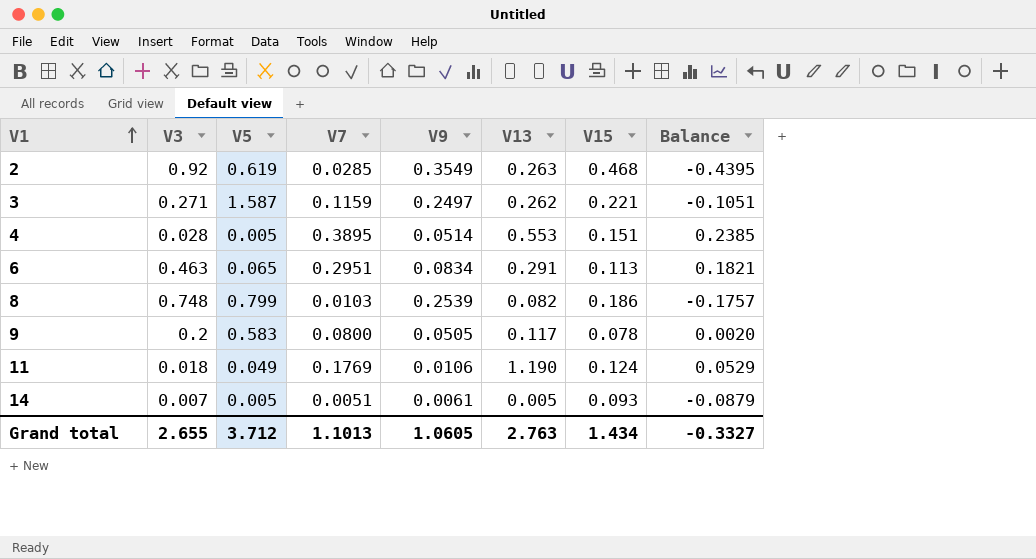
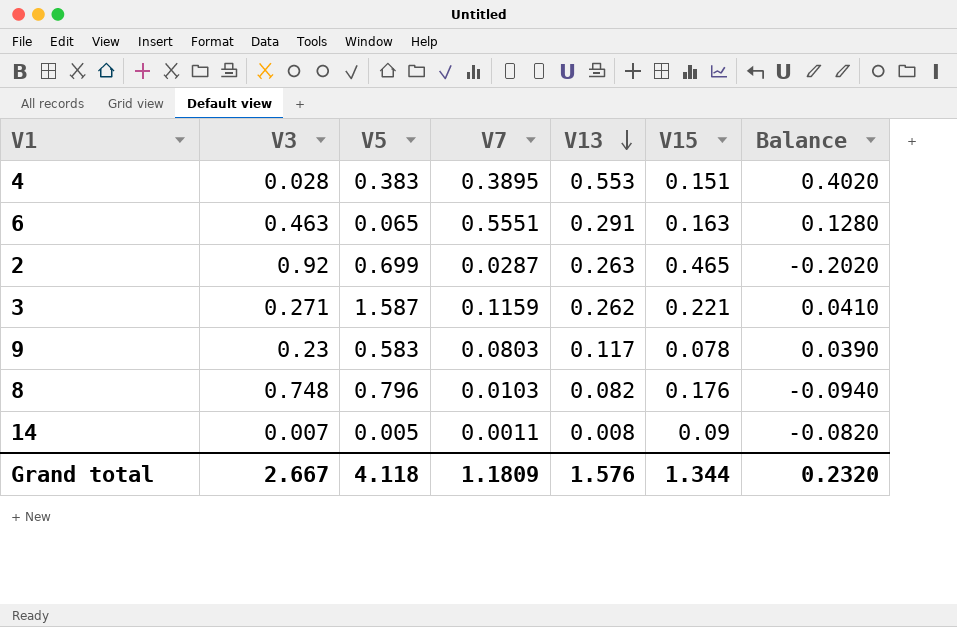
row order: V1 ascending -> V13 descending
column V9 | position: 5 -> none
column Balance | formula: [V7] - [V15] -> [V13] - [V15]
row 11: 0.018 | 0.049 | 0.1769 | 0.0106 | 1.190 | 0.124 | 0.0529 -> none
4 | V5: 0.005 -> 0.383
6 | V7: 0.2951 -> 0.5551
6 | V15: 0.113 -> 0.163
2 | V5: 0.619 -> 0.699
2 | V7: 0.0285 -> 0.0287
2 | V15: 0.468 -> 0.465
9 | V3: 0.2 -> 0.23
9 | V7: 0.0800 -> 0.0803
8 | V5: 0.799 -> 0.796
8 | V15: 0.186 -> 0.176
14 | V7: 0.0051 -> 0.0011
14 | V13: 0.005 -> 0.008
14 | V15: 0.093 -> 0.09
Grand total | V3: 2.655 -> 2.667
Grand total | V5: 3.712 -> 4.118
Grand total | V7: 1.1013 -> 1.1809
Grand total | V13: 2.763 -> 1.576
Grand total | V15: 1.434 -> 1.344
Grand total | Balance: -0.3327 -> 0.2320

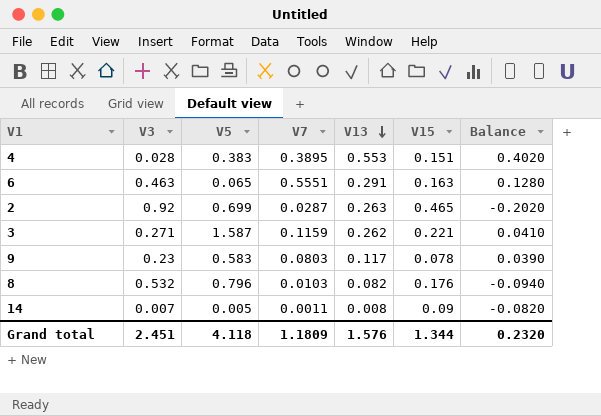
8 | V3: 0.748 -> 0.532
Grand total | V3: 2.667 -> 2.451

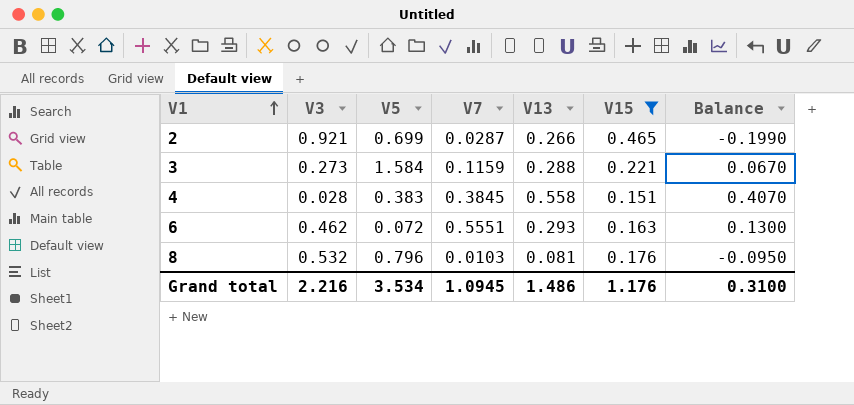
filter: none -> V15 >= 0.151
row order: V13 descending -> V1 ascending
2 | V3: 0.92 -> 0.921
2 | V13: 0.263 -> 0.266
2 | Balance: -0.2020 -> -0.1990
3 | V3: 0.271 -> 0.273
3 | V5: 1.587 -> 1.584
3 | V13: 0.262 -> 0.288
3 | Balance: 0.0410 -> 0.0670
4 | V7: 0.3895 -> 0.3845
4 | V13: 0.553 -> 0.558
4 | Balance: 0.4020 -> 0.4070
6 | V3: 0.463 -> 0.462
6 | V5: 0.065 -> 0.072
6 | V13: 0.291 -> 0.293
6 | Balance: 0.1280 -> 0.1300
8 | V13: 0.082 -> 0.081
8 | Balance: -0.0940 -> -0.0950
Grand total | V3: 2.451 -> 2.216
Grand total | V5: 4.118 -> 3.534
Grand total | V7: 1.1809 -> 1.0945
Grand total | V13: 1.576 -> 1.486
Grand total | V15: 1.344 -> 1.176
Grand total | Balance: 0.2320 -> 0.3100

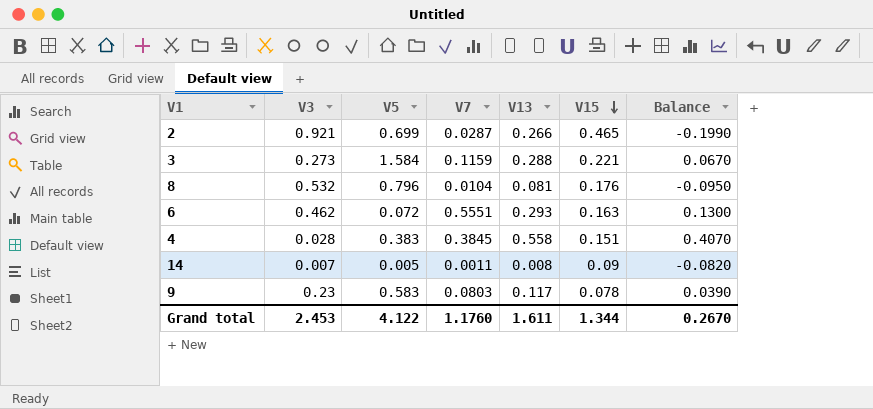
filter: V15 >= 0.151 -> none
row order: V1 ascending -> V15 descending
8 | V7: 0.0103 -> 0.0104
Grand total | V3: 2.216 -> 2.453
Grand total | V5: 3.534 -> 4.122
Grand total | V7: 1.0945 -> 1.1760
Grand total | V13: 1.486 -> 1.611
Grand total | V15: 1.176 -> 1.344
Grand total | Balance: 0.3100 -> 0.2670

